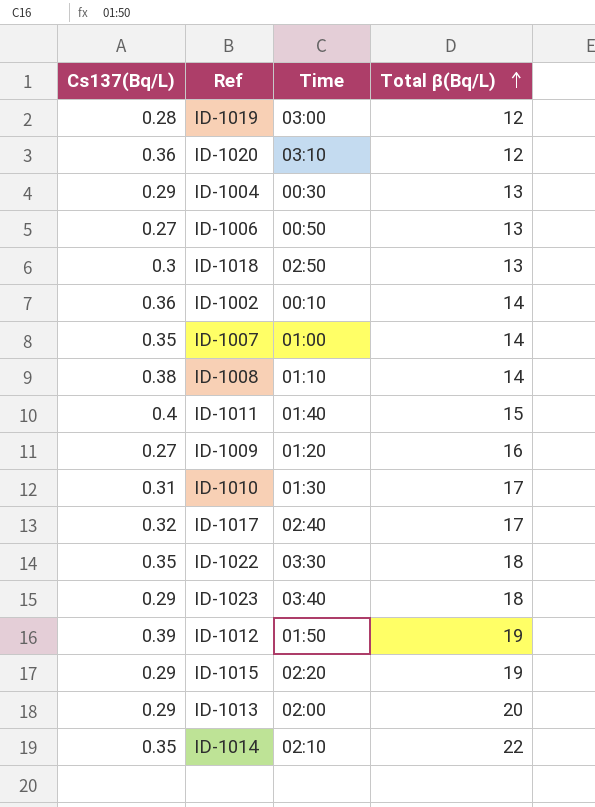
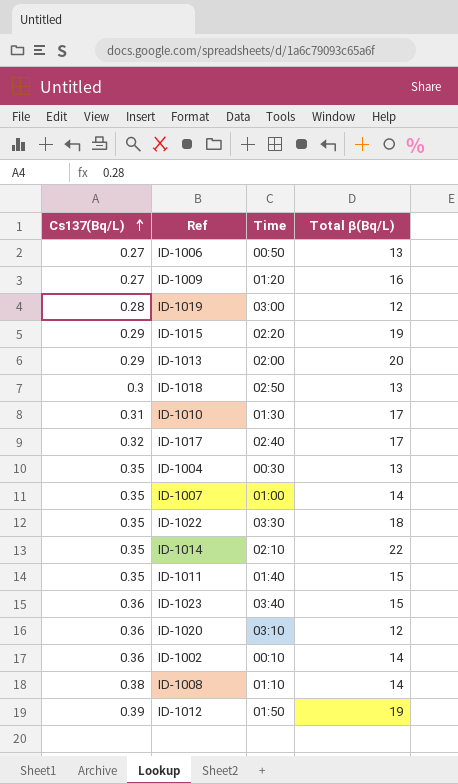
row order: Total β(Bq/L) ascending -> Cs137(Bq/L) ascending
ID-1004 | Cs137(Bq/L): 0.29 -> 0.35
ID-1011 | Cs137(Bq/L): 0.4 -> 0.35
ID-1023 | Cs137(Bq/L): 0.29 -> 0.36
ID-1023 | Total β(Bq/L): 18 -> 15

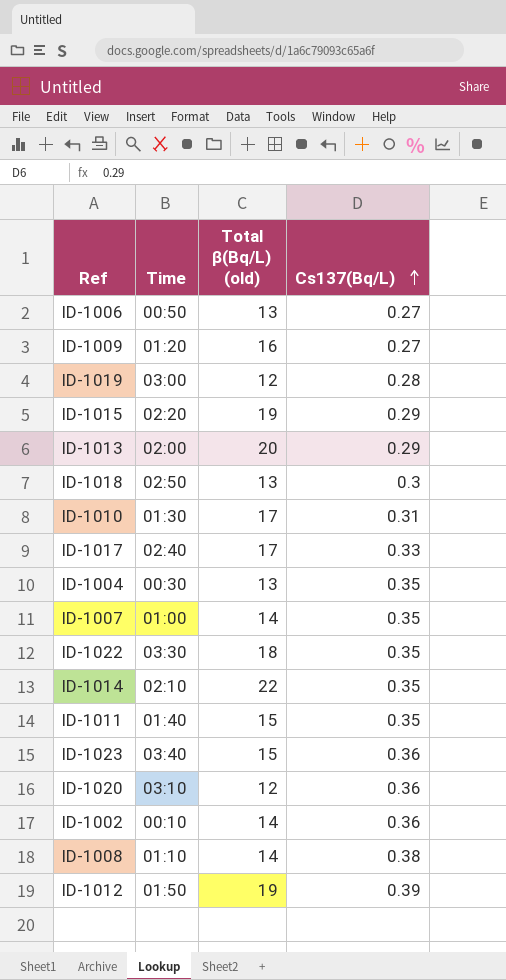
column name: Total β(Bq/L) -> Total β(Bq/L) (old)
column Cs137(Bq/L) | position: 1 -> 4
ID-1017 | Cs137(Bq/L): 0.32 -> 0.33

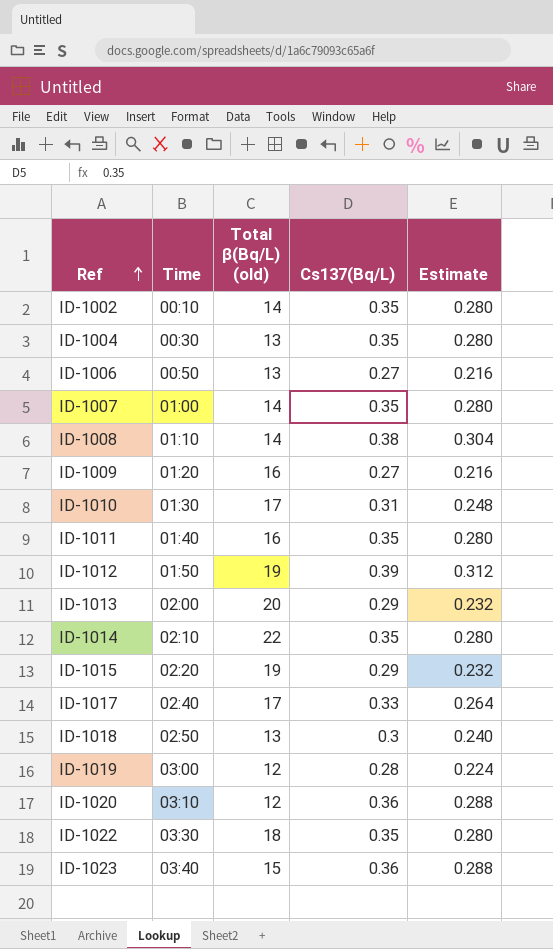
row order: Cs137(Bq/L) ascending -> Ref ascending
column Estimate | formula: none -> [Cs137(Bq/L)] * 0.8
ID-1002 | Cs137(Bq/L): 0.36 -> 0.35
ID-1011 | Total β(Bq/L) (old): 15 -> 16

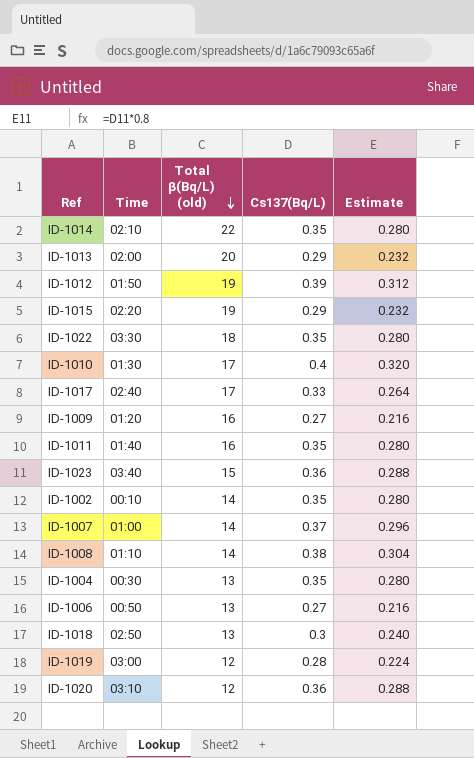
row order: Ref ascending -> Total β(Bq/L) (old) descending
ID-1010 | Cs137(Bq/L): 0.31 -> 0.4
ID-1010 | Estimate: 0.248 -> 0.320
ID-1007 | Cs137(Bq/L): 0.35 -> 0.37
ID-1007 | Estimate: 0.280 -> 0.296

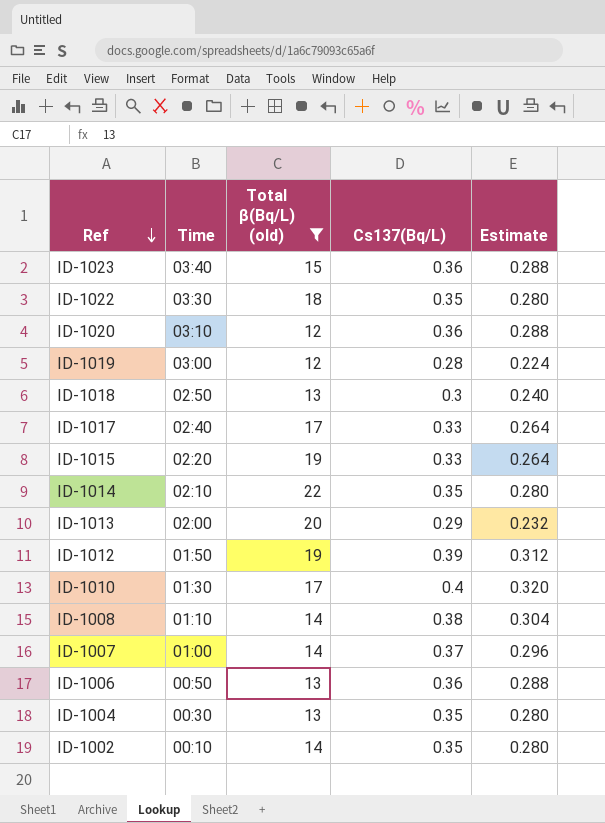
filter: none -> Total β(Bq/L) (old) != 16
row order: Total β(Bq/L) (old) descending -> Ref descending
ID-1015 | Cs137(Bq/L): 0.29 -> 0.33
ID-1015 | Estimate: 0.232 -> 0.264
ID-1006 | Cs137(Bq/L): 0.27 -> 0.36
ID-1006 | Estimate: 0.216 -> 0.288

